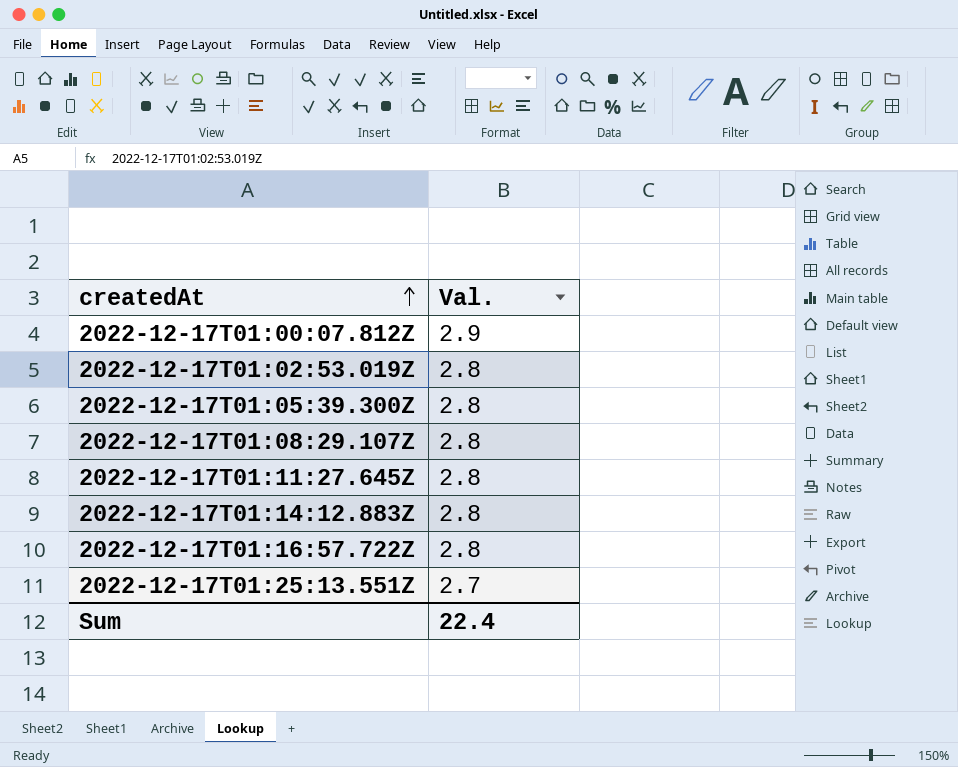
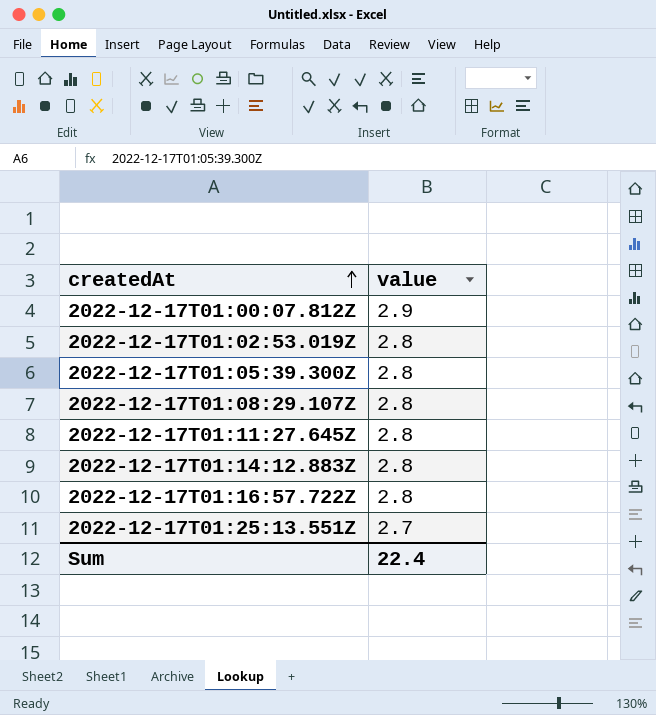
column name: Val. -> value

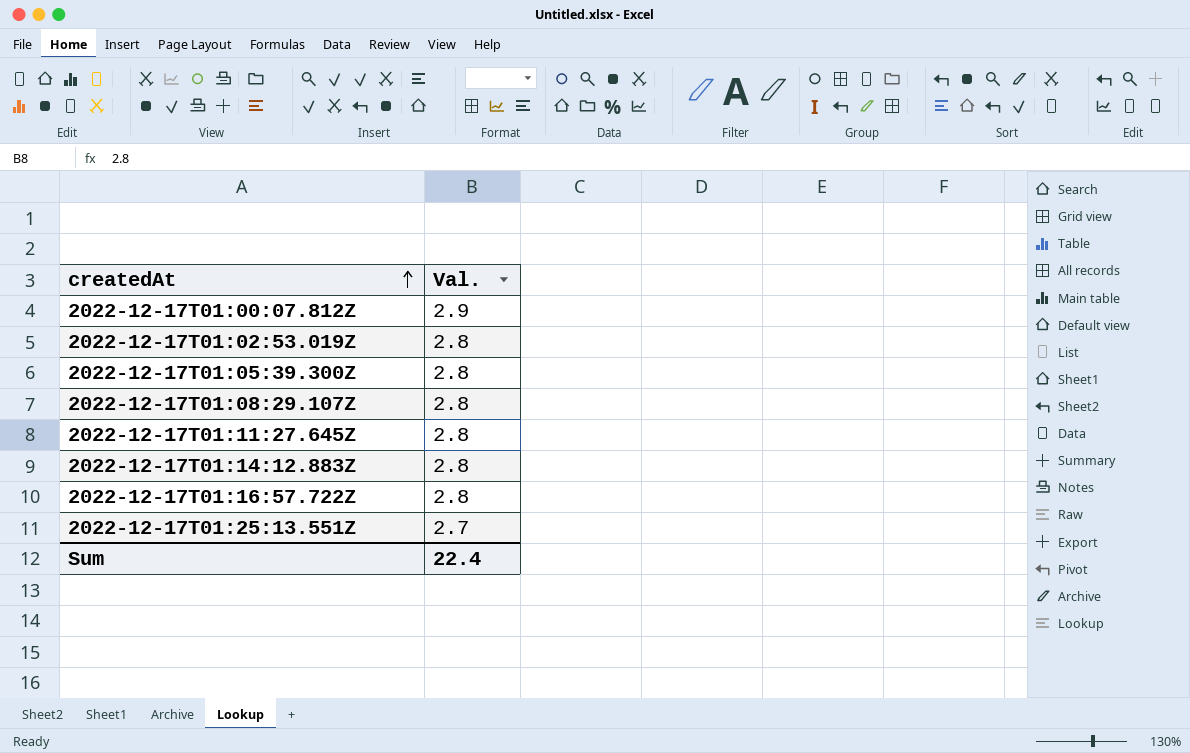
column name: value -> Val.

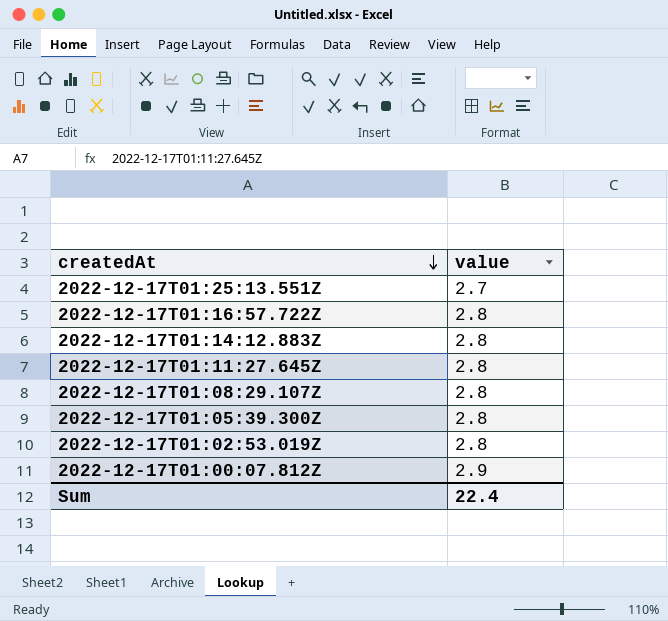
row order: createdAt ascending -> createdAt descending
column name: Val. -> value

